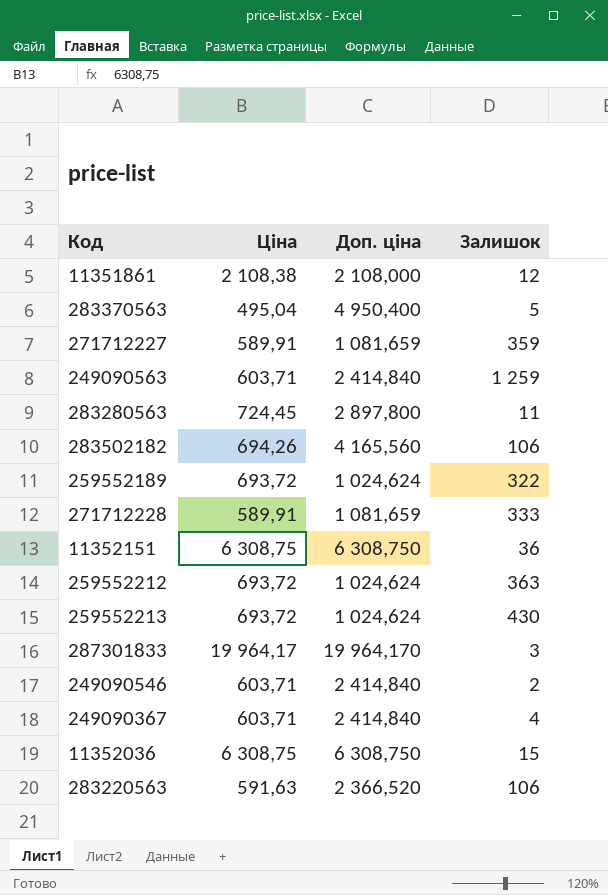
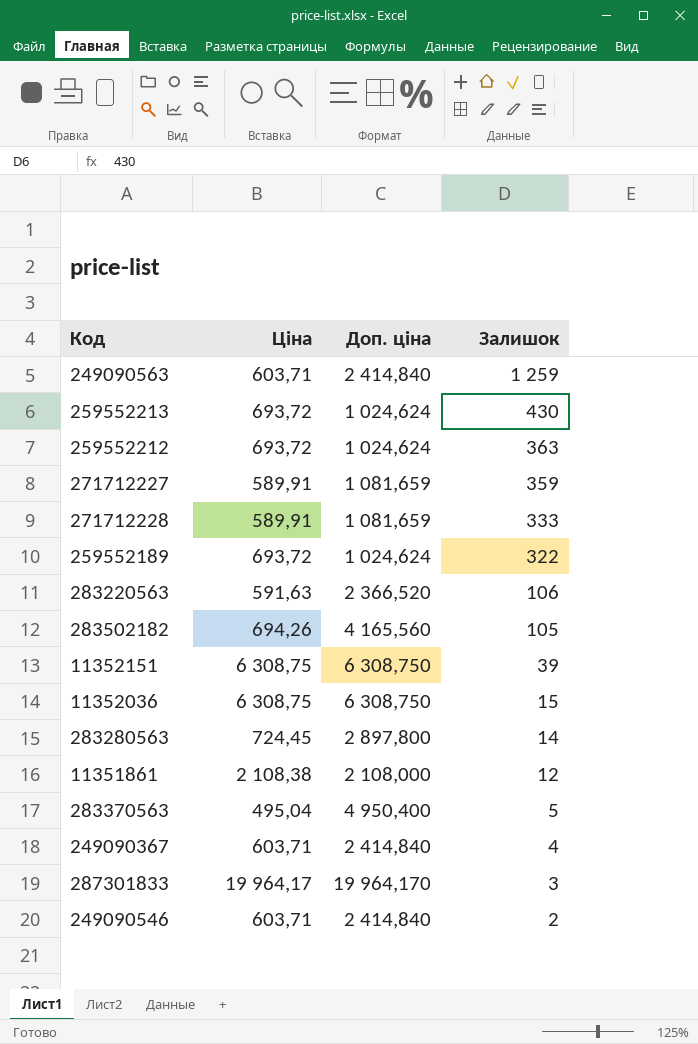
row order: none -> Залишок descending
283502182 | Залишок: 106 -> 105
11352151 | Залишок: 36 -> 39
283280563 | Залишок: 11 -> 14

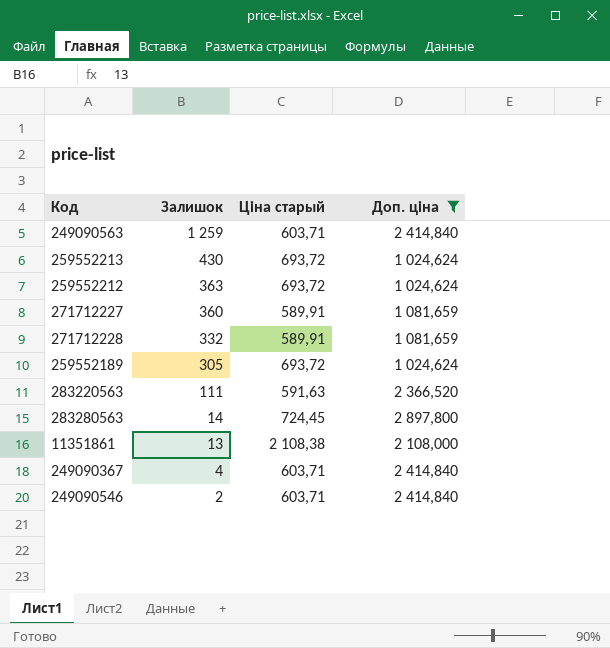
filter: none -> Доп. ціна <= 2 897,800
column Залишок | position: 4 -> 2
column name: Ціна -> Ціна старый
271712227 | Залишок: 359 -> 360
271712228 | Залишок: 333 -> 332
259552189 | Залишок: 322 -> 305
283220563 | Залишок: 106 -> 111
11351861 | Залишок: 12 -> 13

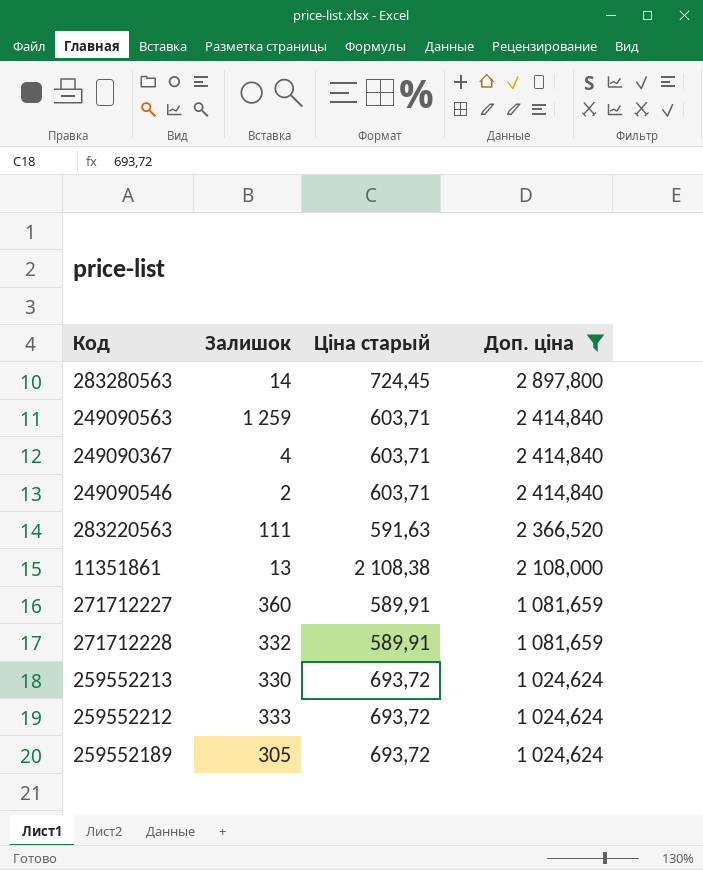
row order: Залишок descending -> Доп. ціна descending
259552213 | Залишок: 430 -> 330
259552212 | Залишок: 363 -> 333

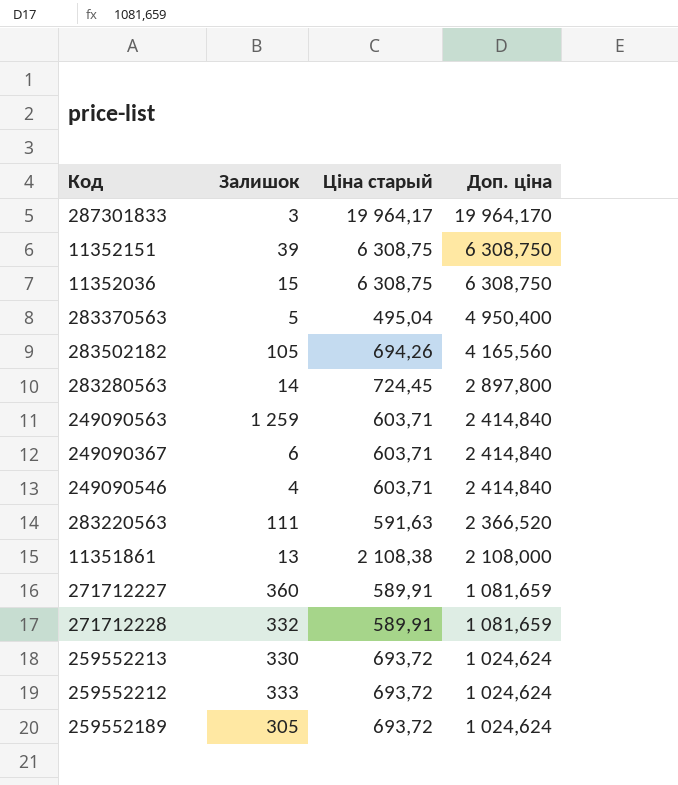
filter: Доп. ціна <= 2 897,800 -> none
249090367 | Залишок: 4 -> 6
249090546 | Залишок: 2 -> 4

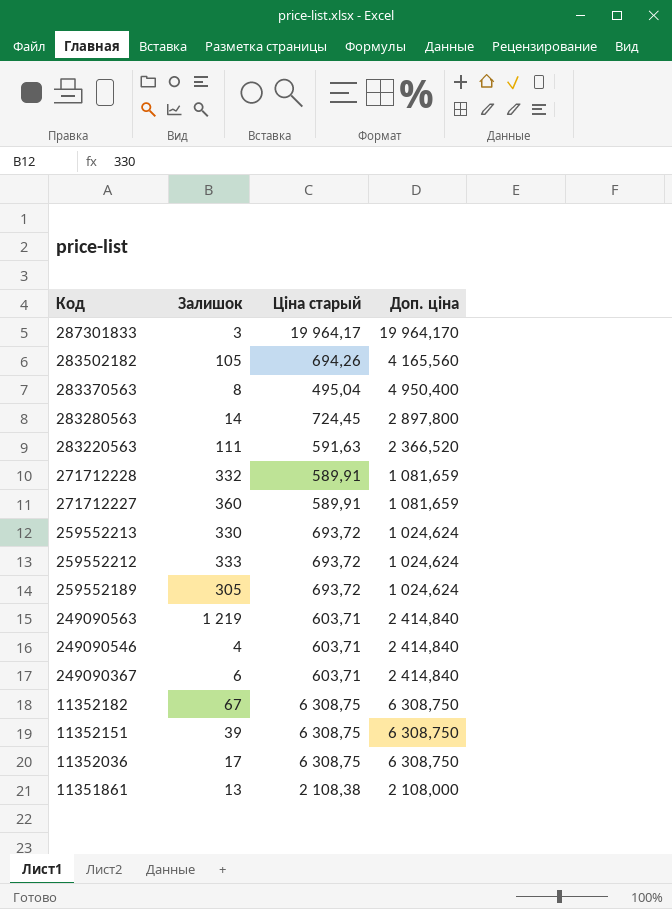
row order: Доп. ціна descending -> Код descending
283370563 | Залишок: 5 -> 8
249090563 | Залишок: 1 259 -> 1 219
row 11352182: none -> 67 | 6 308,75 | 6 308,750
11352036 | Залишок: 15 -> 17

